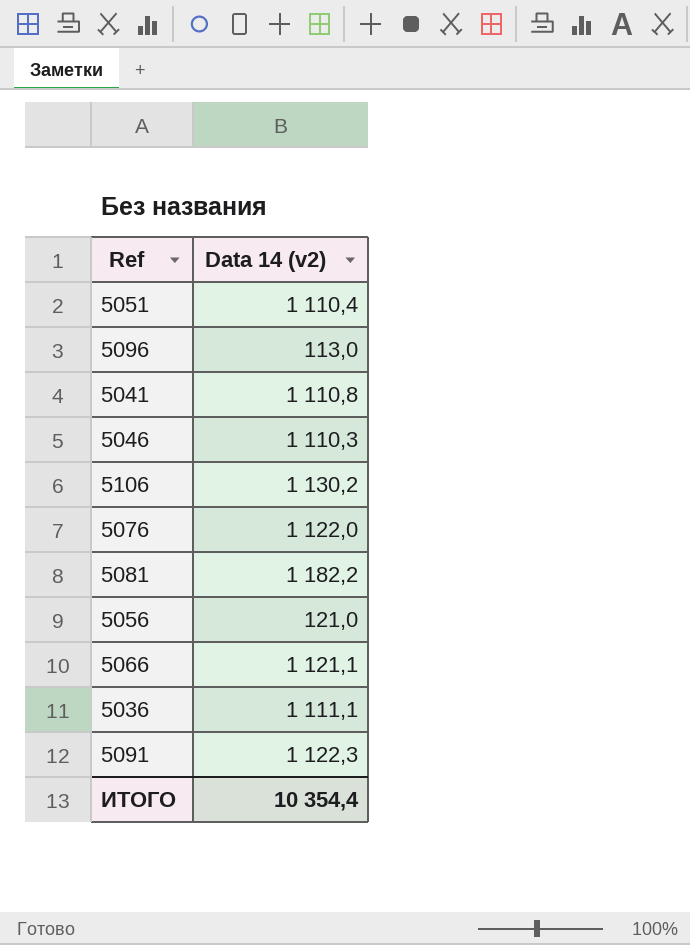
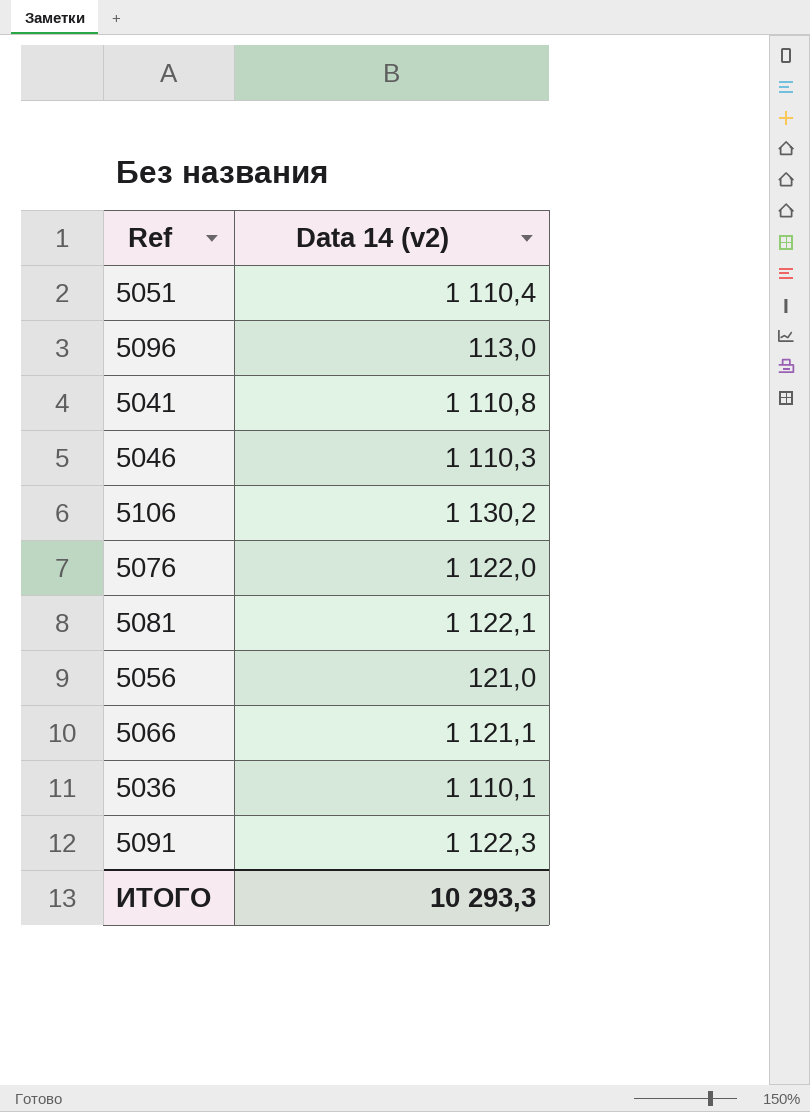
5081 | Data 14 (v2): 1 182,2 -> 1 122,1
5036 | Data 14 (v2): 1 111,1 -> 1 110,1
ИТОГО | Data 14 (v2): 10 354,4 -> 10 293,3

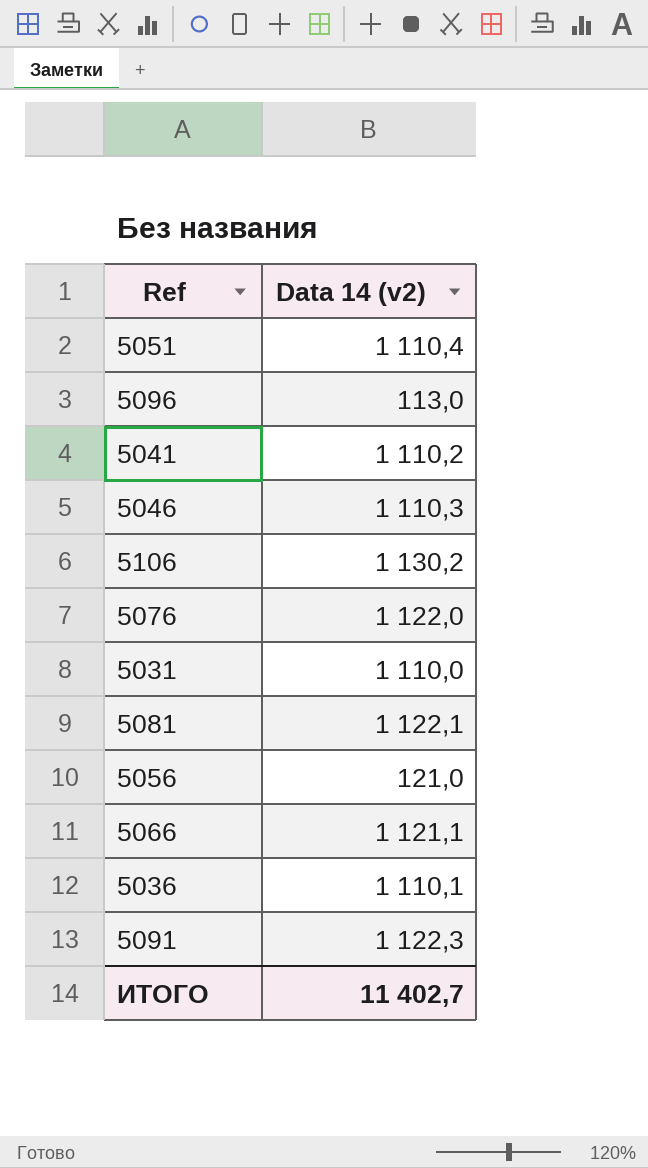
5041 | Data 14 (v2): 1 110,8 -> 1 110,2
row 5031: none -> 1 110,0
ИТОГО | Data 14 (v2): 10 293,3 -> 11 402,7

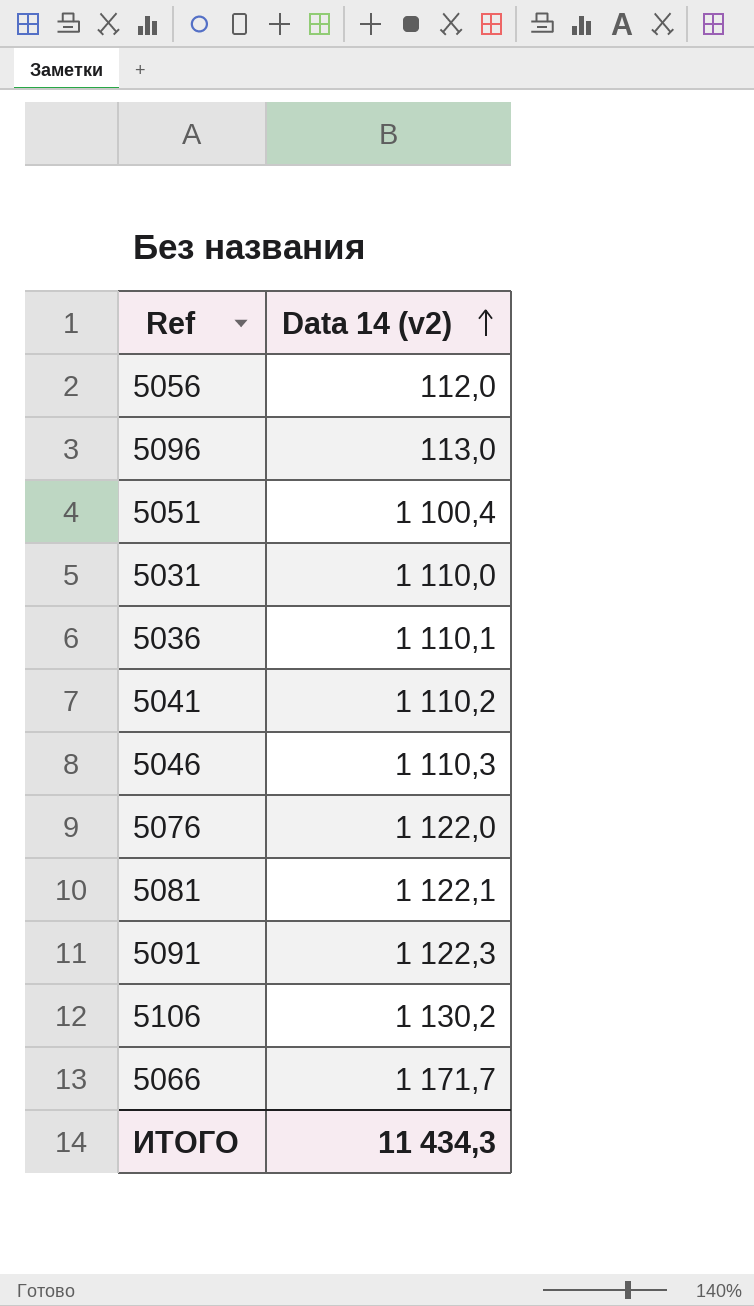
row order: none -> Data 14 (v2) ascending
5056 | Data 14 (v2): 121,0 -> 112,0
5051 | Data 14 (v2): 1 110,4 -> 1 100,4
5066 | Data 14 (v2): 1 121,1 -> 1 171,7
ИТОГО | Data 14 (v2): 11 402,7 -> 11 434,3

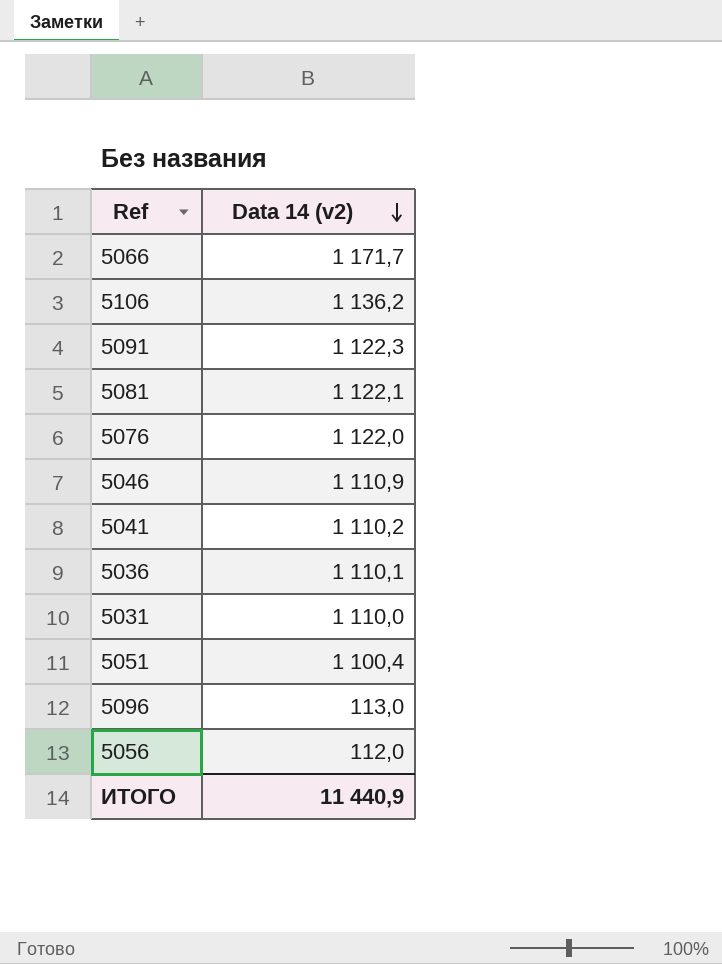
row order: Data 14 (v2) ascending -> Data 14 (v2) descending
5106 | Data 14 (v2): 1 130,2 -> 1 136,2
5046 | Data 14 (v2): 1 110,3 -> 1 110,9
ИТОГО | Data 14 (v2): 11 434,3 -> 11 440,9

